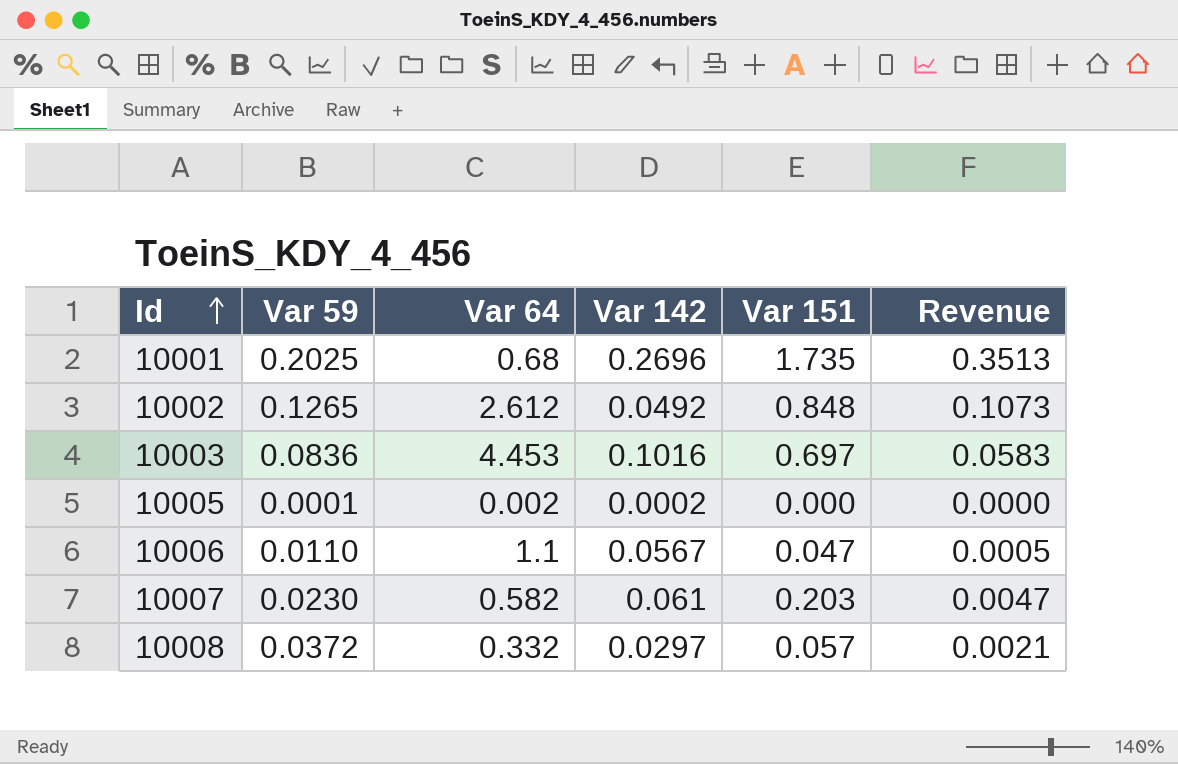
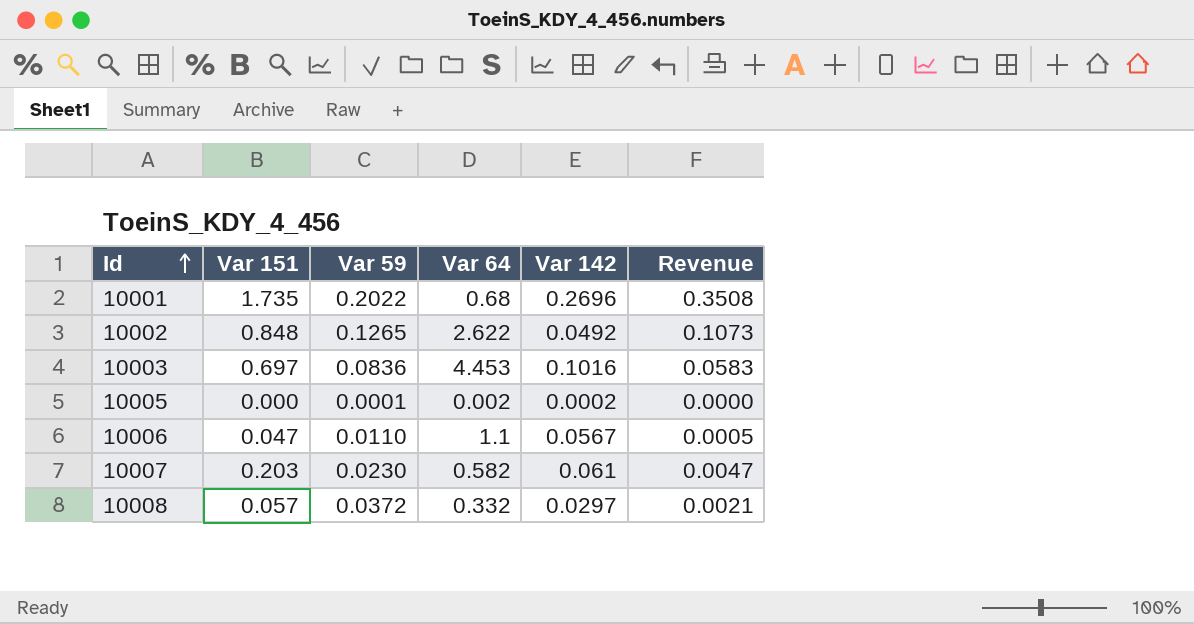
column Var 151 | position: 5 -> 2
10001 | Var 59: 0.2025 -> 0.2022
10001 | Revenue: 0.3513 -> 0.3508
10002 | Var 64: 2.612 -> 2.622

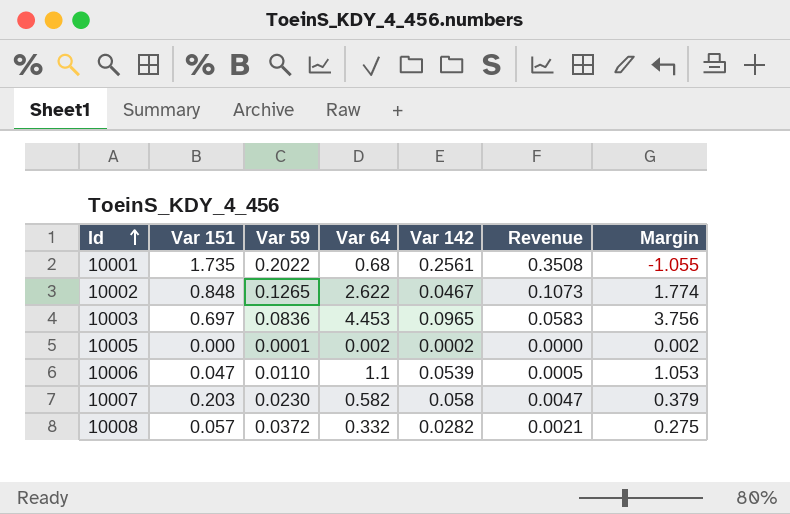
column Margin | formula: none -> [Var 64] - [Var 151]
10001 | Var 142: 0.2696 -> 0.2561
10002 | Var 142: 0.0492 -> 0.0467
10003 | Var 142: 0.1016 -> 0.0965
10006 | Var 142: 0.0567 -> 0.0539
10007 | Var 142: 0.061 -> 0.058
10008 | Var 142: 0.0297 -> 0.0282

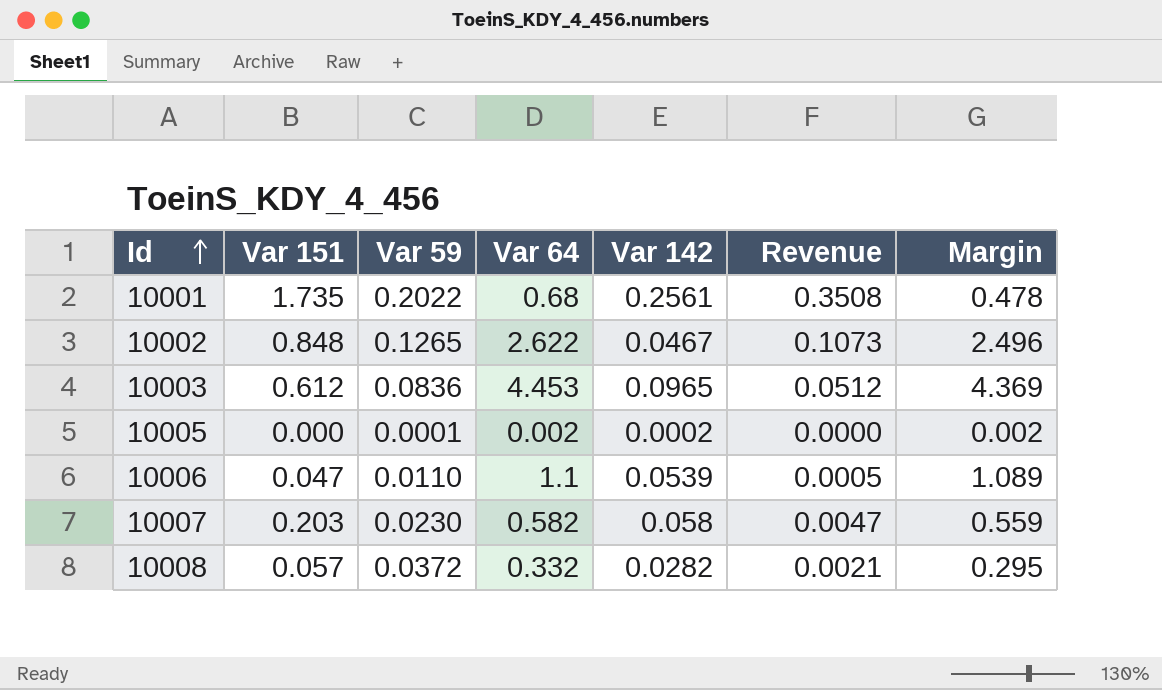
column Margin | formula: [Var 64] - [Var 151] -> [Var 64] - [Var 59]
10003 | Var 151: 0.697 -> 0.612
10003 | Revenue: 0.0583 -> 0.0512

